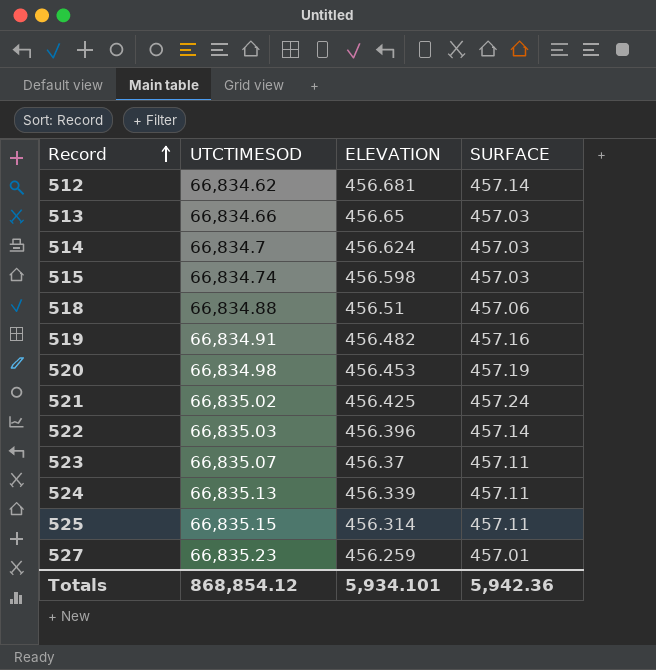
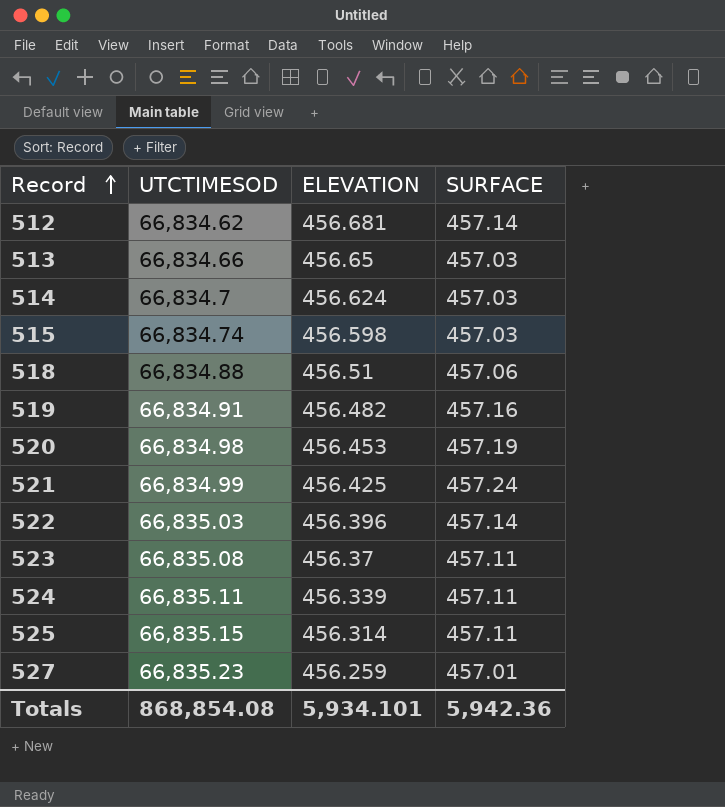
521 | UTCTIMESOD: 66,835.02 -> 66,834.99
523 | UTCTIMESOD: 66,835.07 -> 66,835.08
524 | UTCTIMESOD: 66,835.13 -> 66,835.11
Totals | UTCTIMESOD: 868,854.12 -> 868,854.08

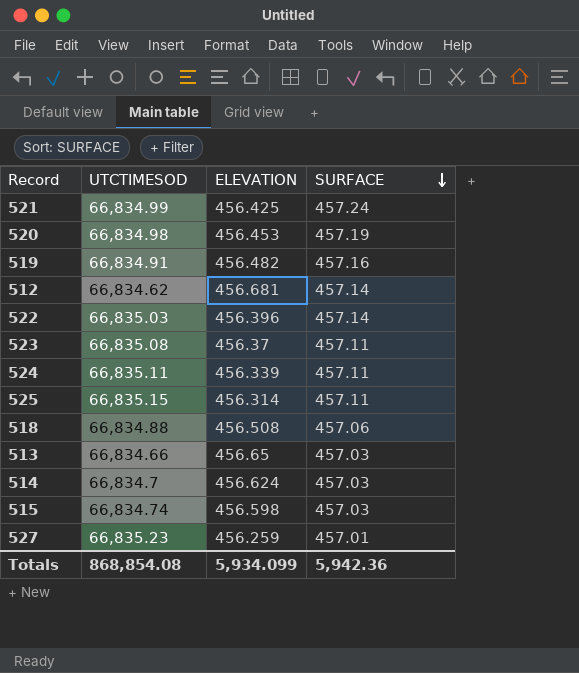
row order: Record ascending -> SURFACE descending
518 | ELEVATION: 456.51 -> 456.508
Totals | ELEVATION: 5,934.101 -> 5,934.099

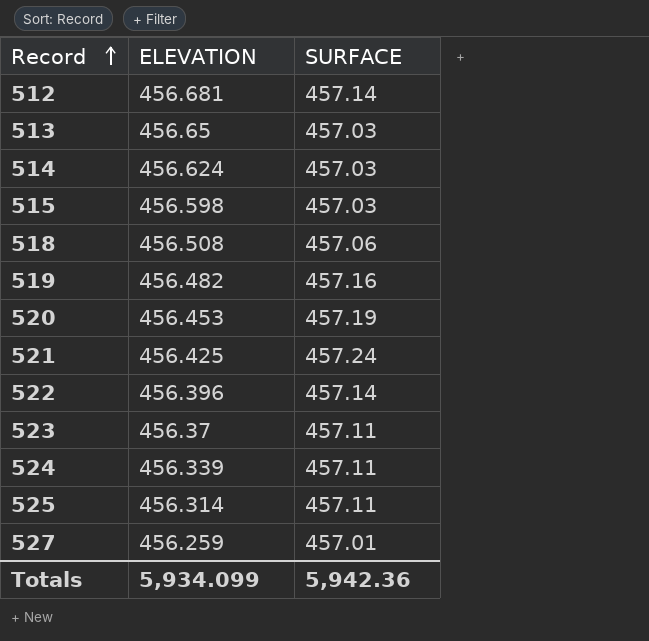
row order: SURFACE descending -> Record ascending
column UTCTIMESOD | position: 2 -> none

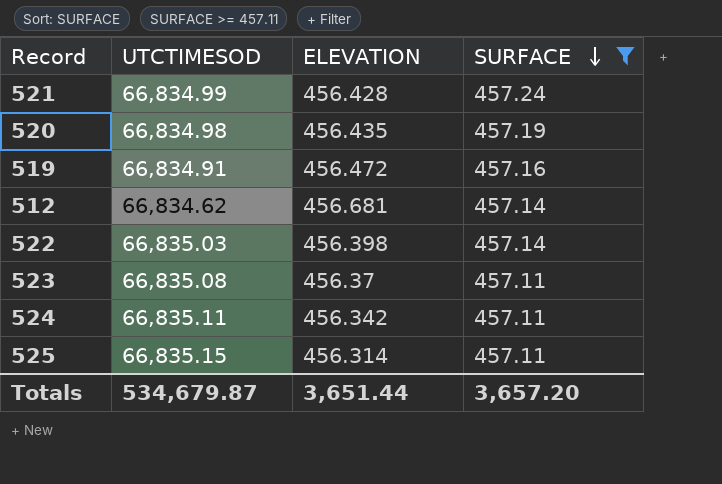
filter: none -> SURFACE >= 457.11
row order: Record ascending -> SURFACE descending
column UTCTIMESOD | position: none -> 2
521 | ELEVATION: 456.425 -> 456.428
520 | ELEVATION: 456.453 -> 456.435
519 | ELEVATION: 456.482 -> 456.472
522 | ELEVATION: 456.396 -> 456.398
524 | ELEVATION: 456.339 -> 456.342
Totals | ELEVATION: 5,934.099 -> 3,651.44
Totals | SURFACE: 5,942.36 -> 3,657.20

